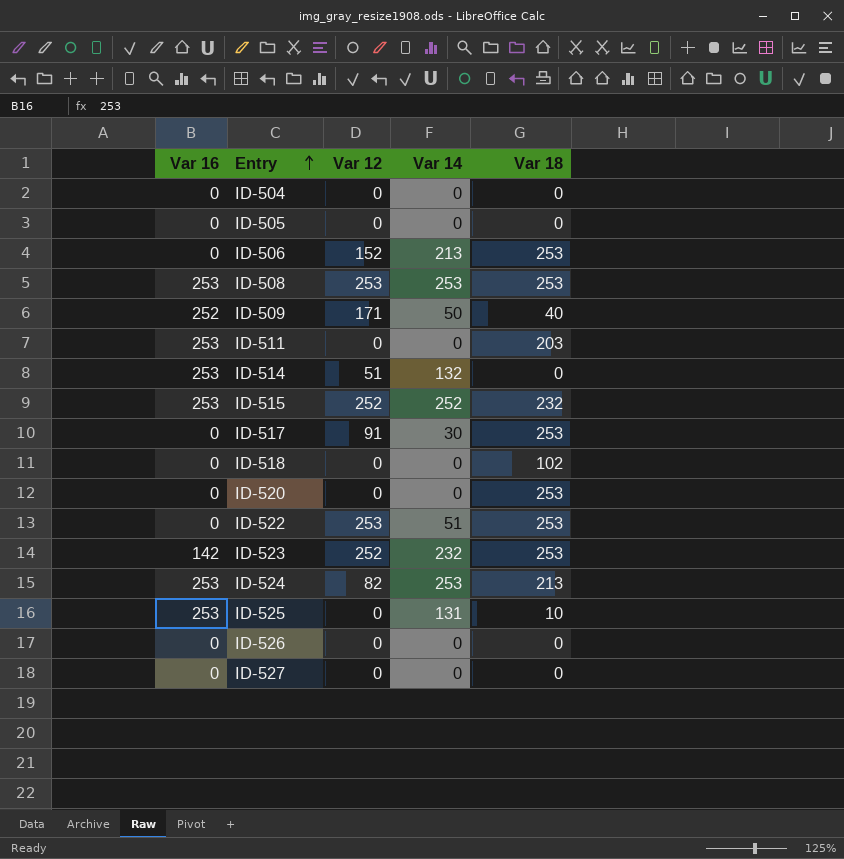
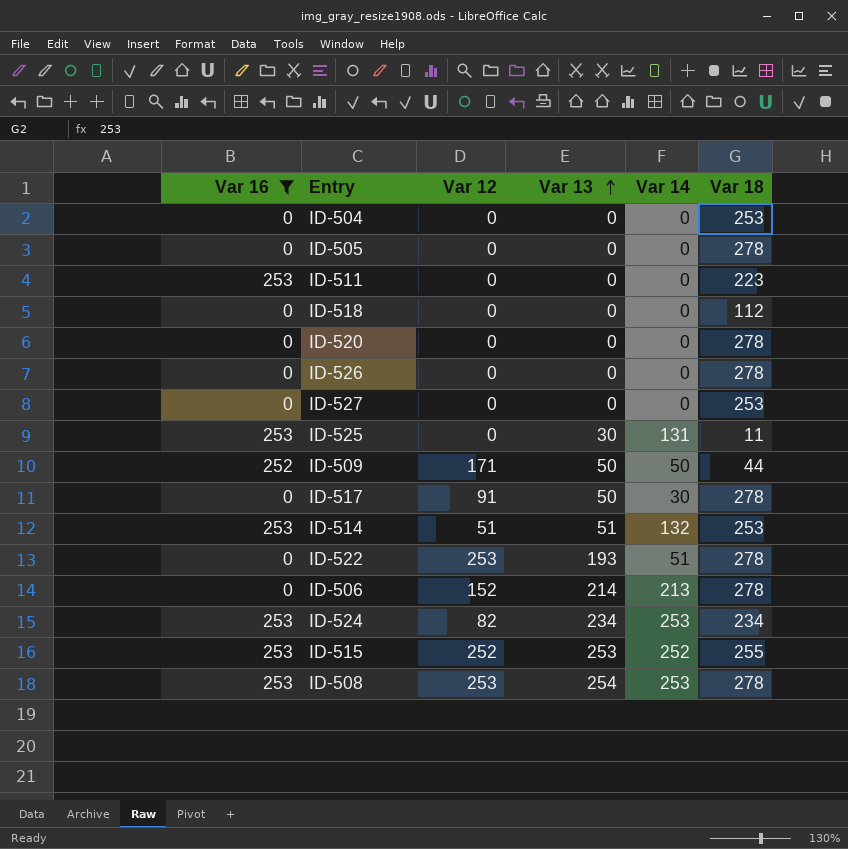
filter: none -> Var 16 != 142
row order: Entry ascending -> Var 13 ascending
column Var 13 | position: none -> 4
ID-504 | Var 18: 0 -> 253
ID-505 | Var 18: 0 -> 278
ID-511 | Var 18: 203 -> 223
ID-518 | Var 18: 102 -> 112
ID-520 | Var 18: 253 -> 278
ID-526 | Var 18: 0 -> 278
ID-527 | Var 18: 0 -> 253
ID-525 | Var 18: 10 -> 11
ID-509 | Var 18: 40 -> 44
ID-517 | Var 18: 253 -> 278
ID-514 | Var 18: 0 -> 253
ID-522 | Var 18: 253 -> 278
ID-506 | Var 18: 253 -> 278
ID-524 | Var 18: 213 -> 234
ID-515 | Var 18: 232 -> 255
ID-508 | Var 18: 253 -> 278

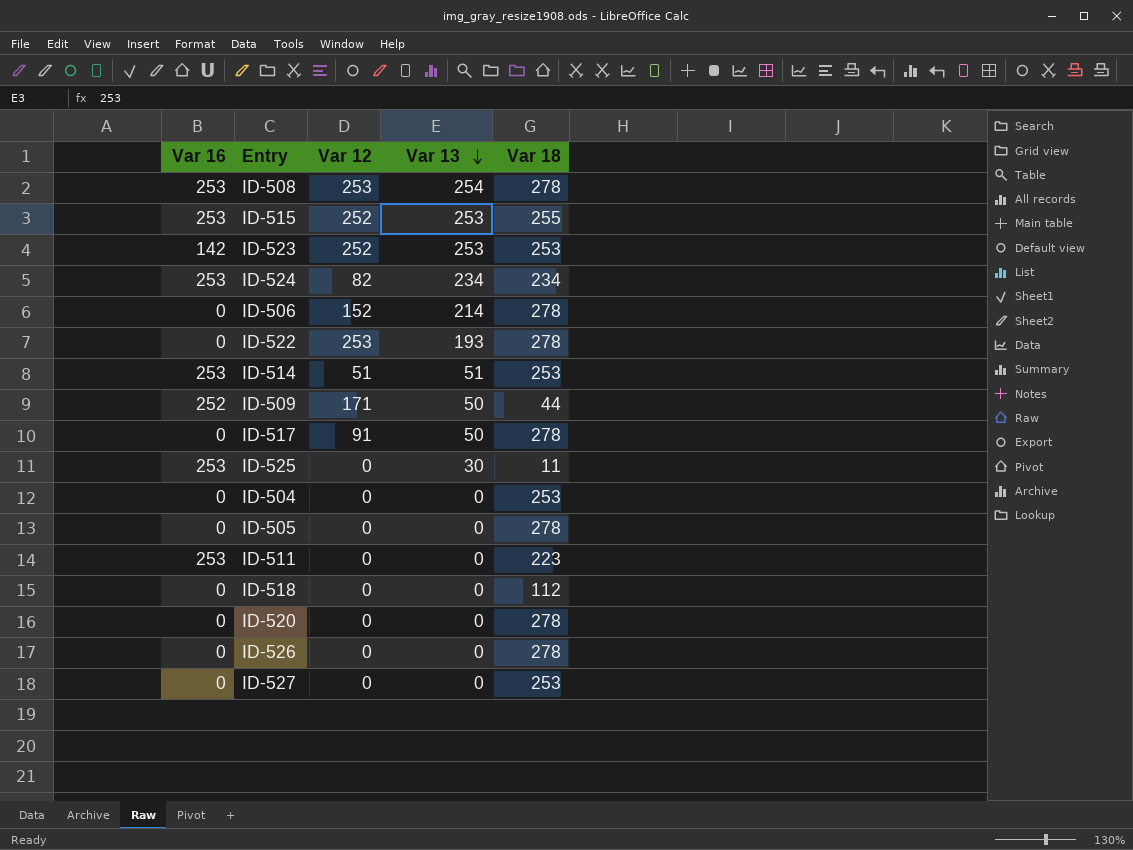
filter: Var 16 != 142 -> none
row order: Var 13 ascending -> Var 13 descending
column Var 14 | position: 5 -> none

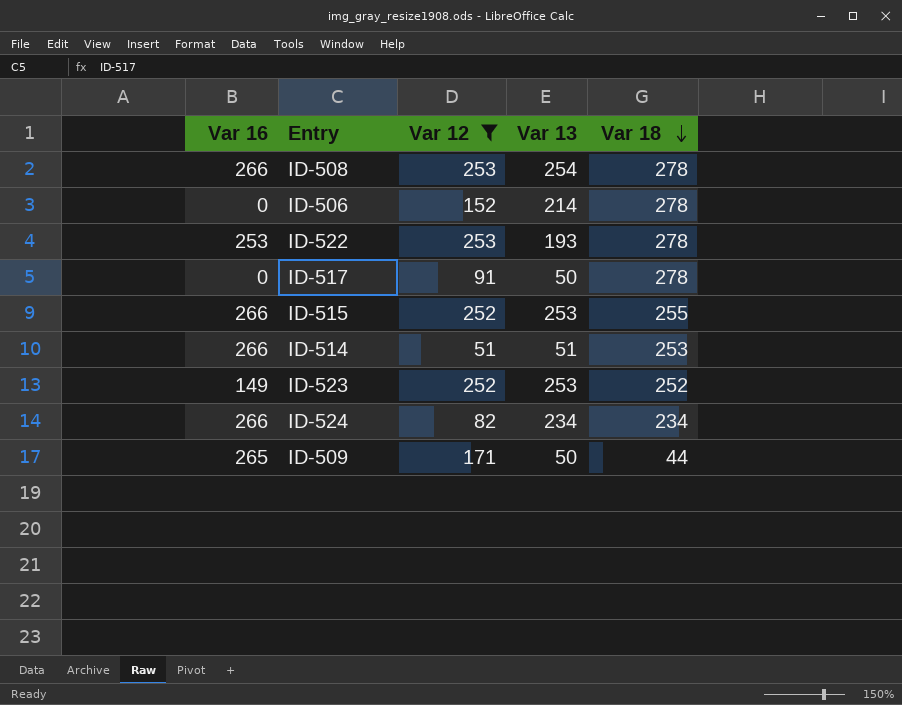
filter: none -> Var 12 != 0
row order: Var 13 descending -> Var 18 descending
ID-508 | Var 16: 253 -> 266
ID-522 | Var 16: 0 -> 253
ID-515 | Var 16: 253 -> 266
ID-514 | Var 16: 253 -> 266
ID-523 | Var 16: 142 -> 149
ID-523 | Var 18: 253 -> 252
ID-524 | Var 16: 253 -> 266
ID-509 | Var 16: 252 -> 265

